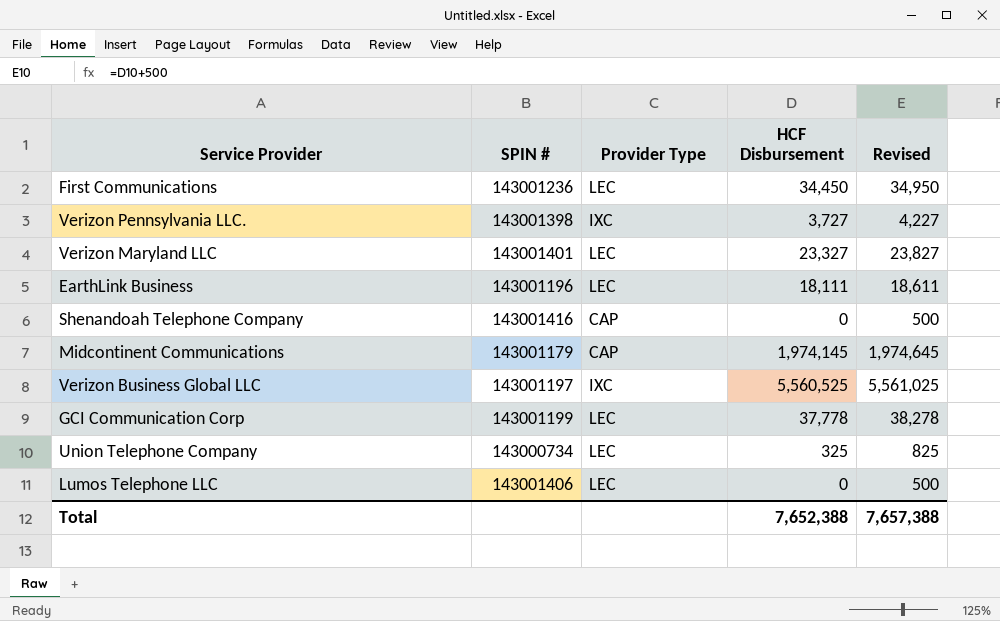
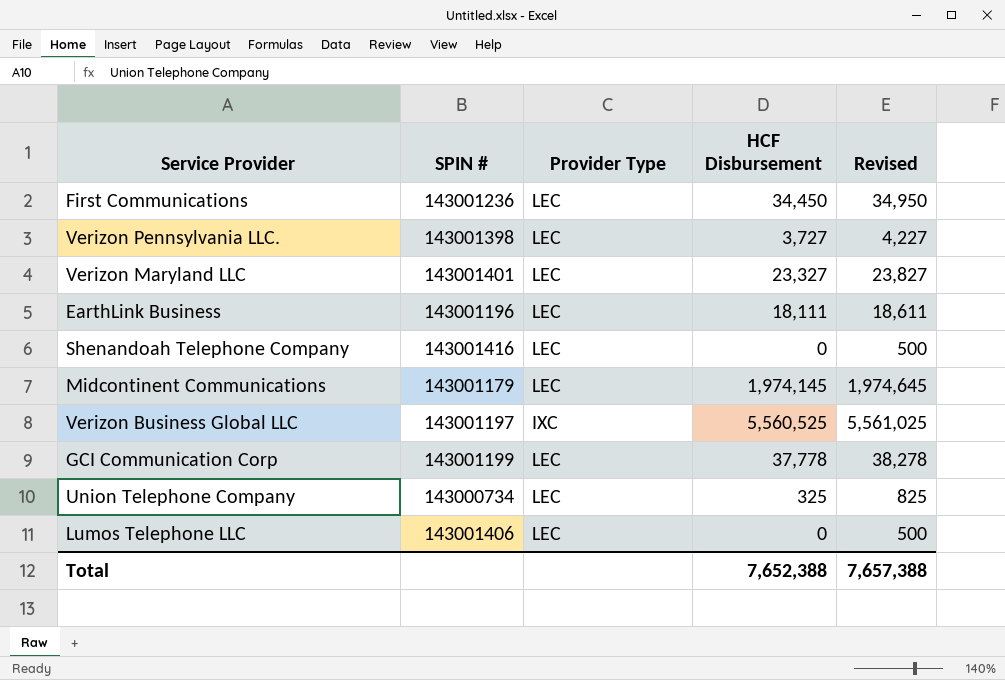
Verizon Pennsylvania LLC. | Provider Type: IXC -> LEC
Shenandoah Telephone Company | Provider Type: CAP -> LEC
Midcontinent Communications | Provider Type: CAP -> LEC

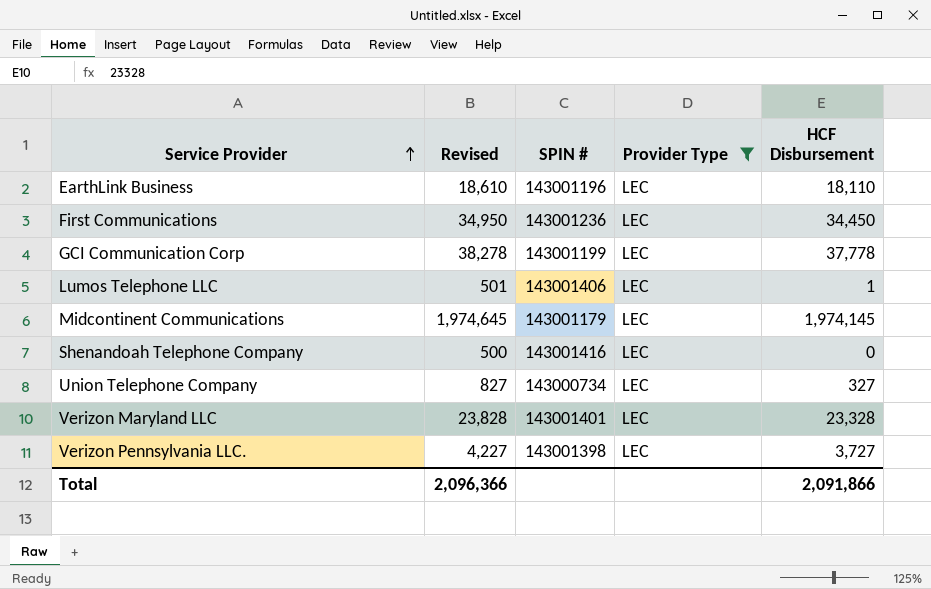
filter: none -> Provider Type = LEC
row order: none -> Service Provider ascending
column Revised | position: 5 -> 2
EarthLink Business | Revised: 18,611 -> 18,610
EarthLink Business | HCF Disbursement: 18,111 -> 18,110
Lumos Telephone LLC | Revised: 500 -> 501
Lumos Telephone LLC | HCF Disbursement: 0 -> 1
Union Telephone Company | Revised: 825 -> 827
Union Telephone Company | HCF Disbursement: 325 -> 327
Verizon Maryland LLC | Revised: 23,827 -> 23,828
Verizon Maryland LLC | HCF Disbursement: 23,327 -> 23,328
Total | Revised: 7,657,388 -> 2,096,366
Total | HCF Disbursement: 7,652,388 -> 2,091,866

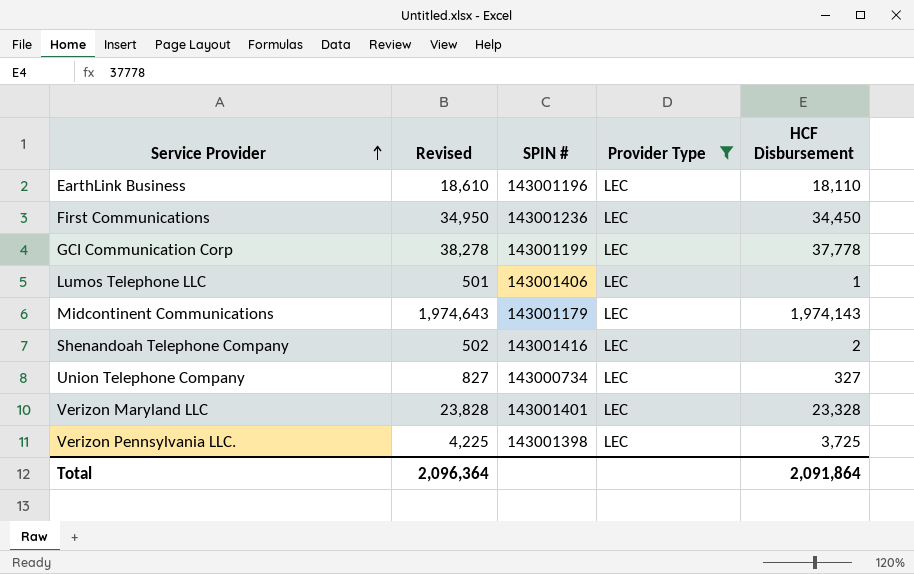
Midcontinent Communications | Revised: 1,974,645 -> 1,974,643
Midcontinent Communications | HCF Disbursement: 1,974,145 -> 1,974,143
Shenandoah Telephone Company | Revised: 500 -> 502
Shenandoah Telephone Company | HCF Disbursement: 0 -> 2
Verizon Pennsylvania LLC. | Revised: 4,227 -> 4,225
Verizon Pennsylvania LLC. | HCF Disbursement: 3,727 -> 3,725
Total | Revised: 2,096,366 -> 2,096,364
Total | HCF Disbursement: 2,091,866 -> 2,091,864

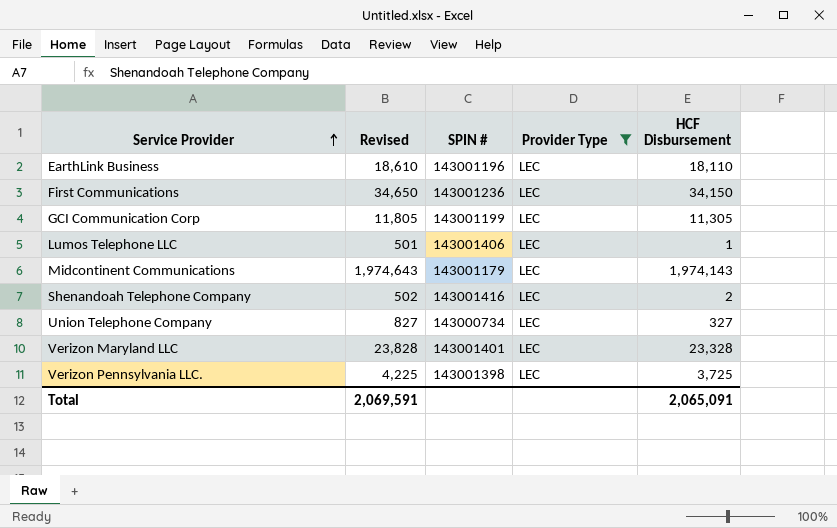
First Communications | Revised: 34,950 -> 34,650
First Communications | HCF Disbursement: 34,450 -> 34,150
GCI Communication Corp | Revised: 38,278 -> 11,805
GCI Communication Corp | HCF Disbursement: 37,778 -> 11,305
Total | Revised: 2,096,364 -> 2,069,591
Total | HCF Disbursement: 2,091,864 -> 2,065,091

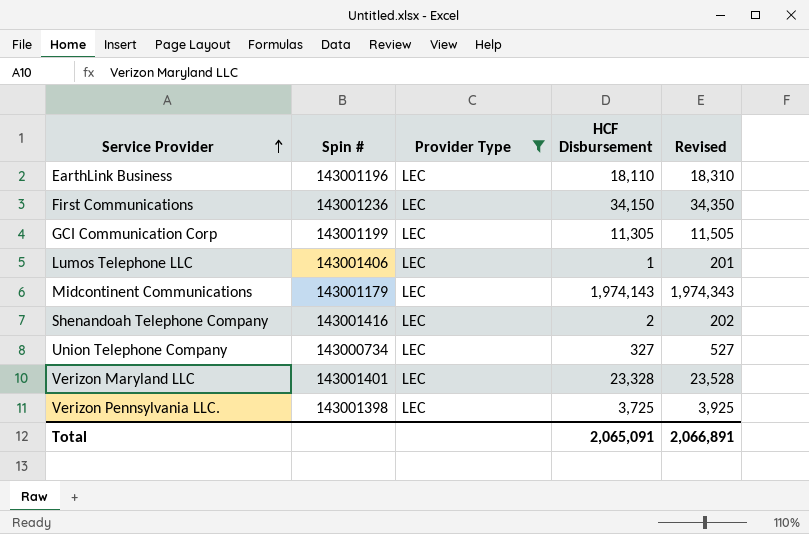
column name: SPIN # -> Spin #
column Revised | formula: [HCF Disbursement] + 500 -> [HCF Disbursement] + 200
column Revised | position: 2 -> 5
Total | Revised: 2,069,591 -> 2,066,891

